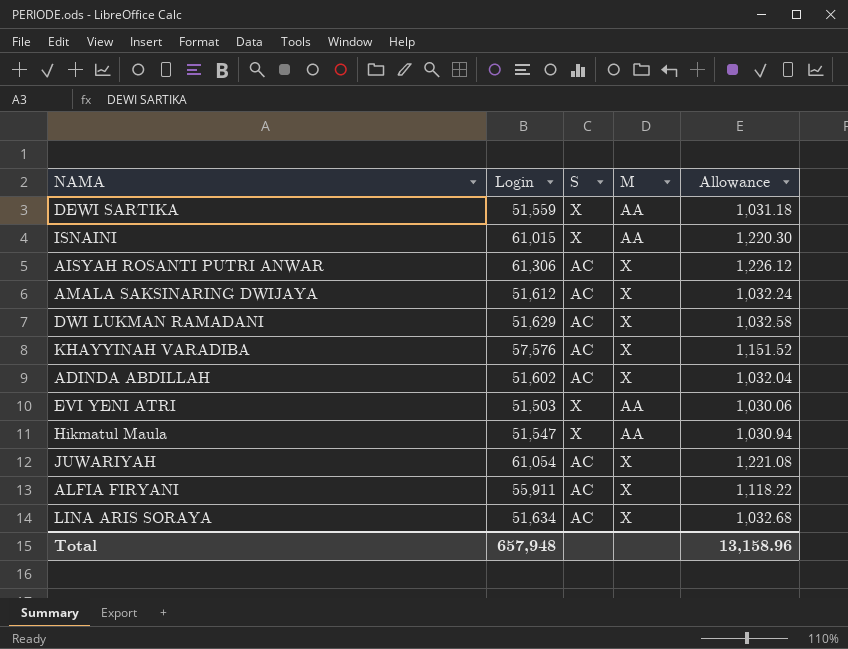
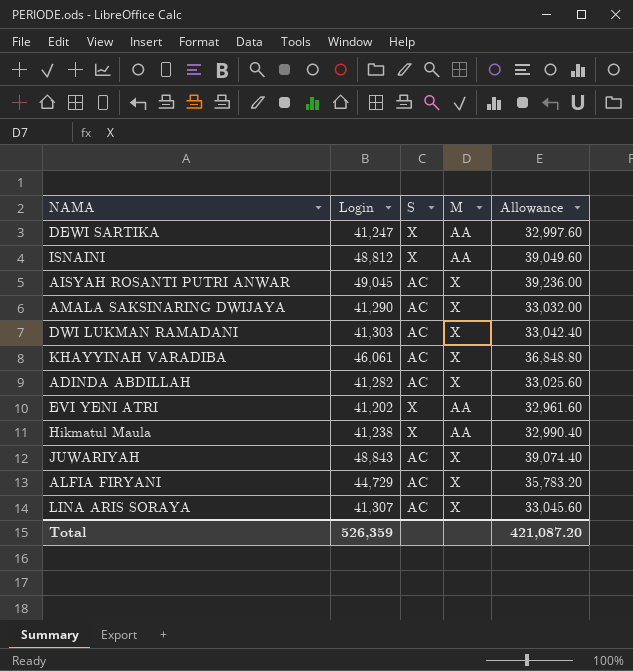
column Allowance | formula: [Login] * 0.02 -> [Login] * 0.8
DEWI SARTIKA | Login: 51,559 -> 41,247
ISNAINI | Login: 61,015 -> 48,812
AISYAH ROSANTI PUTRI ANWAR | Login: 61,306 -> 49,045
AMALA SAKSINARING DWIJAYA | Login: 51,612 -> 41,290
DWI LUKMAN RAMADANI | Login: 51,629 -> 41,303
KHAYYINAH VARADIBA | Login: 57,576 -> 46,061
ADINDA ABDILLAH | Login: 51,602 -> 41,282
EVI YENI ATRI | Login: 51,503 -> 41,202
Hikmatul Maula | Login: 51,547 -> 41,238
JUWARIYAH | Login: 61,054 -> 48,843
ALFIA FIRYANI | Login: 55,911 -> 44,729
LINA ARIS SORAYA | Login: 51,634 -> 41,307
Total | Login: 657,948 -> 526,359
Total | Allowance: 13,158.96 -> 421,087.20

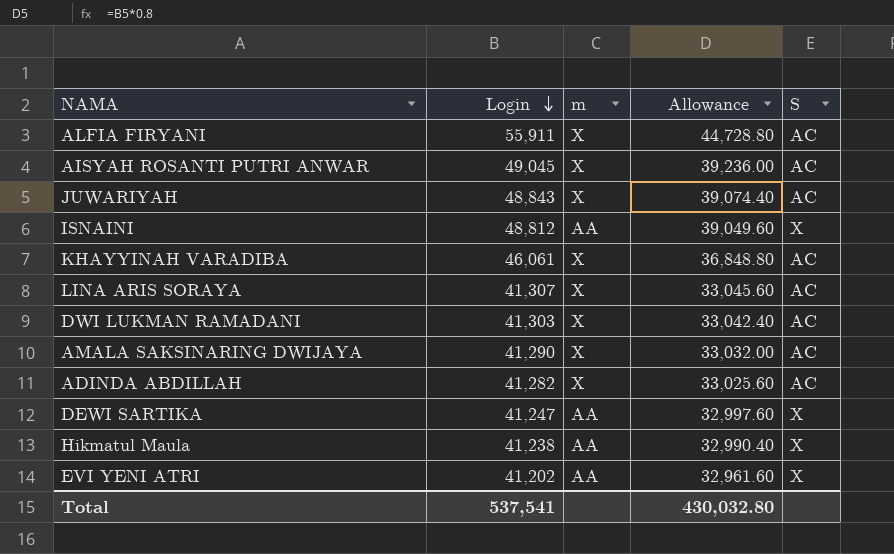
row order: none -> Login descending
column name: M -> m
column S | position: 3 -> 5
ALFIA FIRYANI | Login: 44,729 -> 55,911
ALFIA FIRYANI | Allowance: 35,783.20 -> 44,728.80
Total | Login: 526,359 -> 537,541
Total | Allowance: 421,087.20 -> 430,032.80

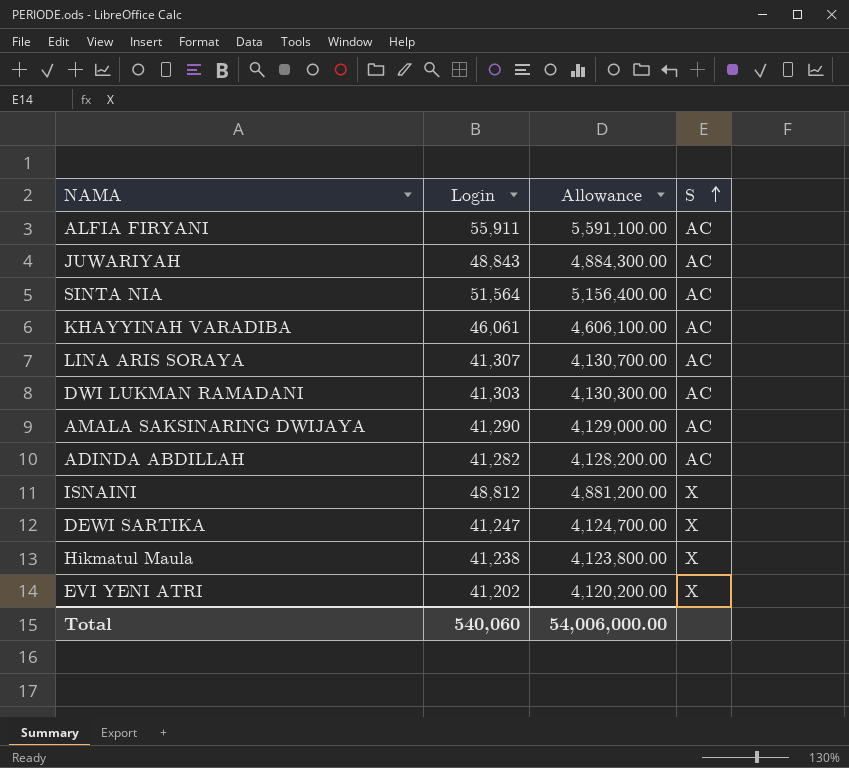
row order: Login descending -> S ascending
column m | position: 3 -> none
column Allowance | formula: [Login] * 0.8 -> [Login] * 100
row AISYAH ROSANTI PUTRI ANWAR: 49,045 | X | 39,236.00 | AC -> none
row SINTA NIA: none -> 51,564 | 5,156,400.00 | AC
Total | Login: 537,541 -> 540,060
Total | Allowance: 430,032.80 -> 54,006,000.00

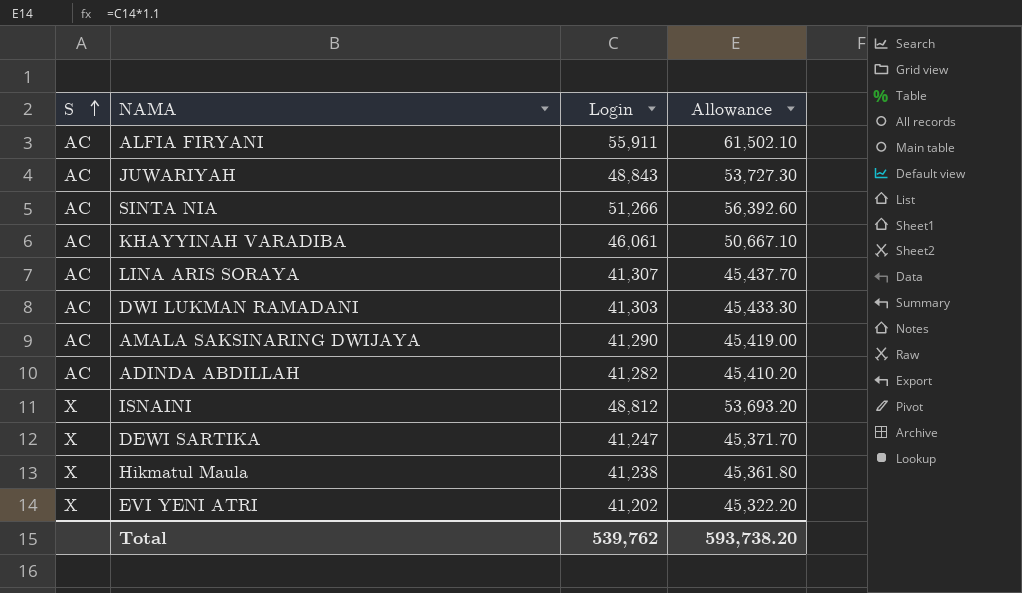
column S | position: 4 -> 1
column Allowance | formula: [Login] * 100 -> [Login] * 1.1
SINTA NIA | Login: 51,564 -> 51,266
Total | Login: 540,060 -> 539,762
Total | Allowance: 54,006,000.00 -> 593,738.20

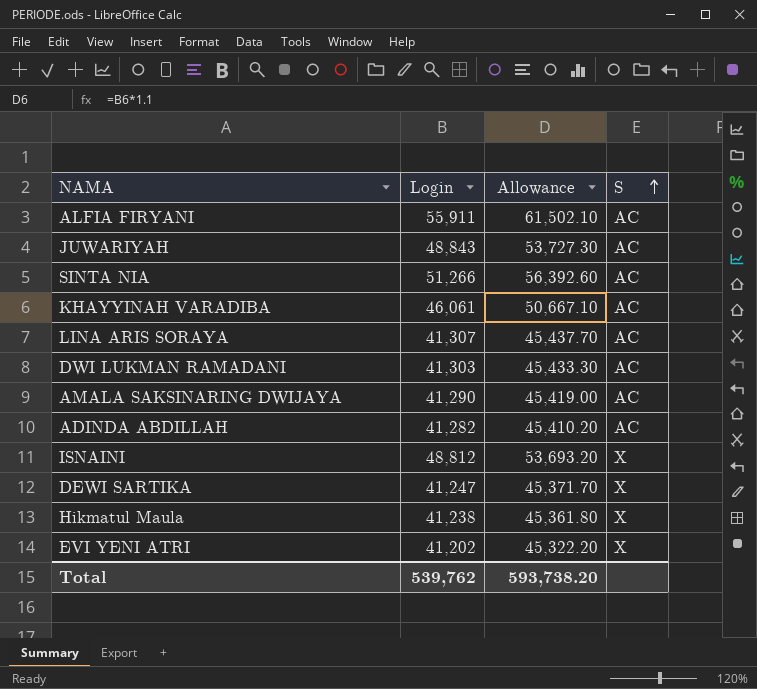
column S | position: 1 -> 4

